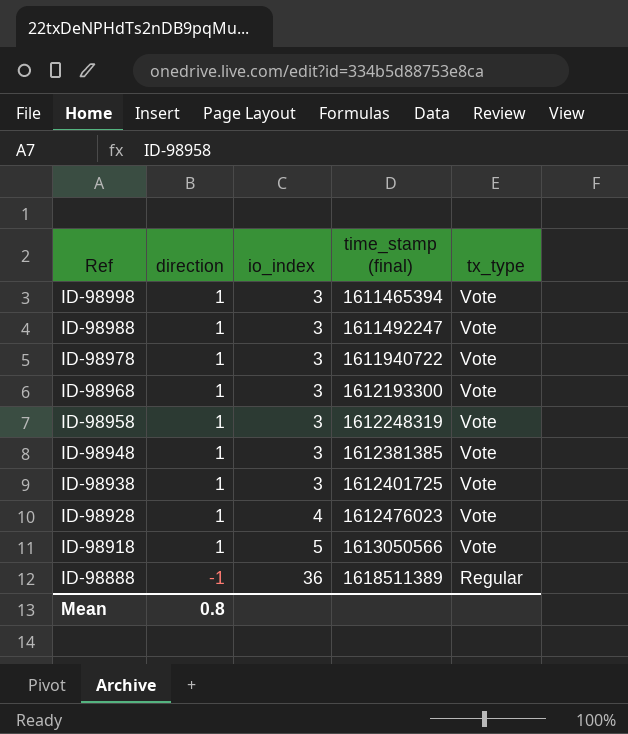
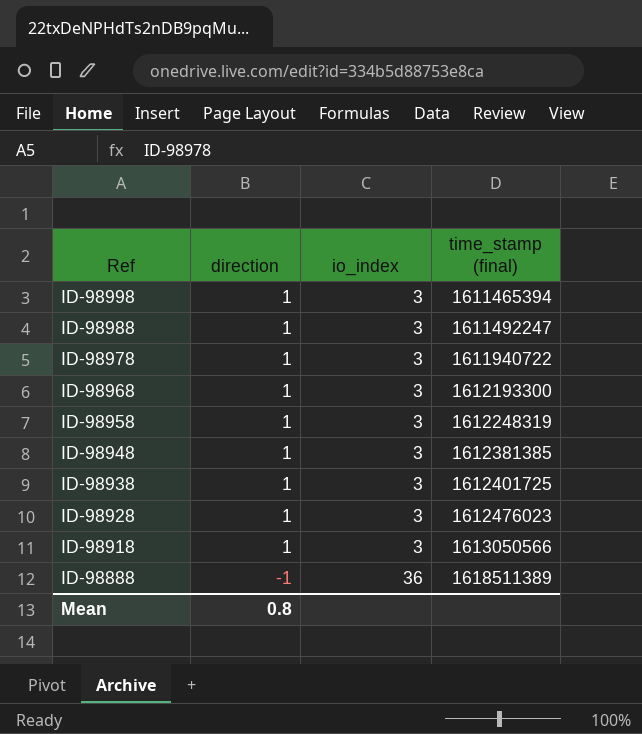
column tx_type | position: 5 -> none
ID-98928 | io_index: 4 -> 3
ID-98918 | io_index: 5 -> 3

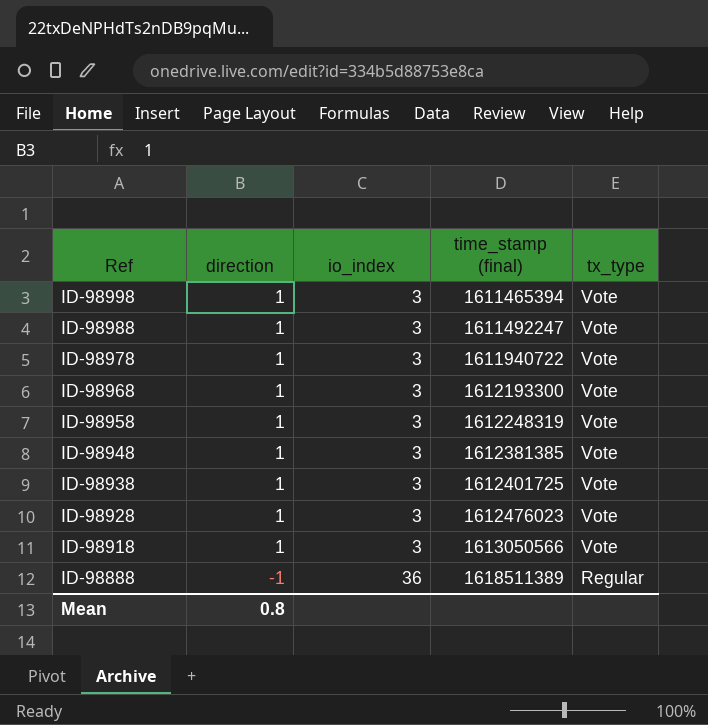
column tx_type | position: none -> 5

